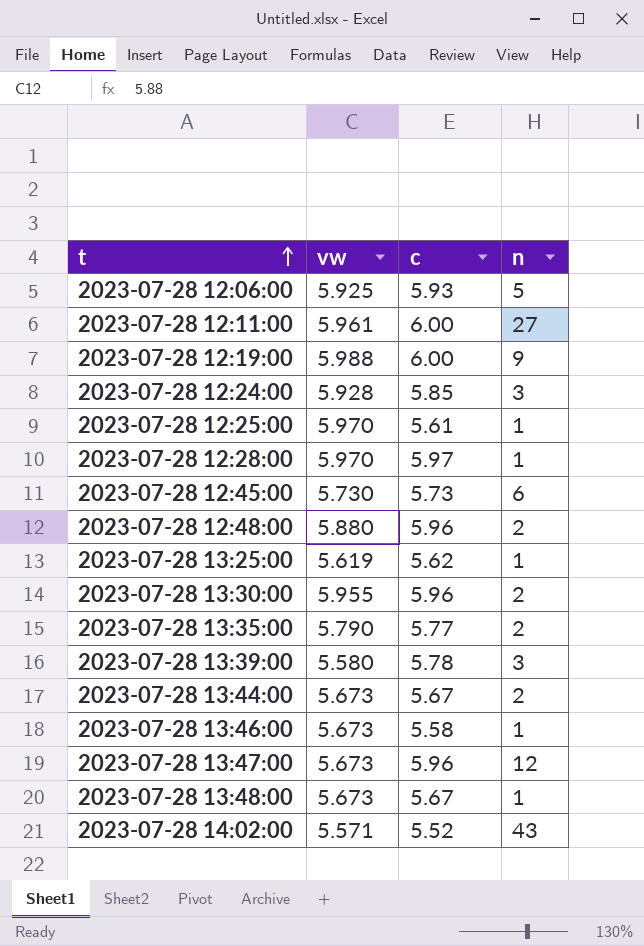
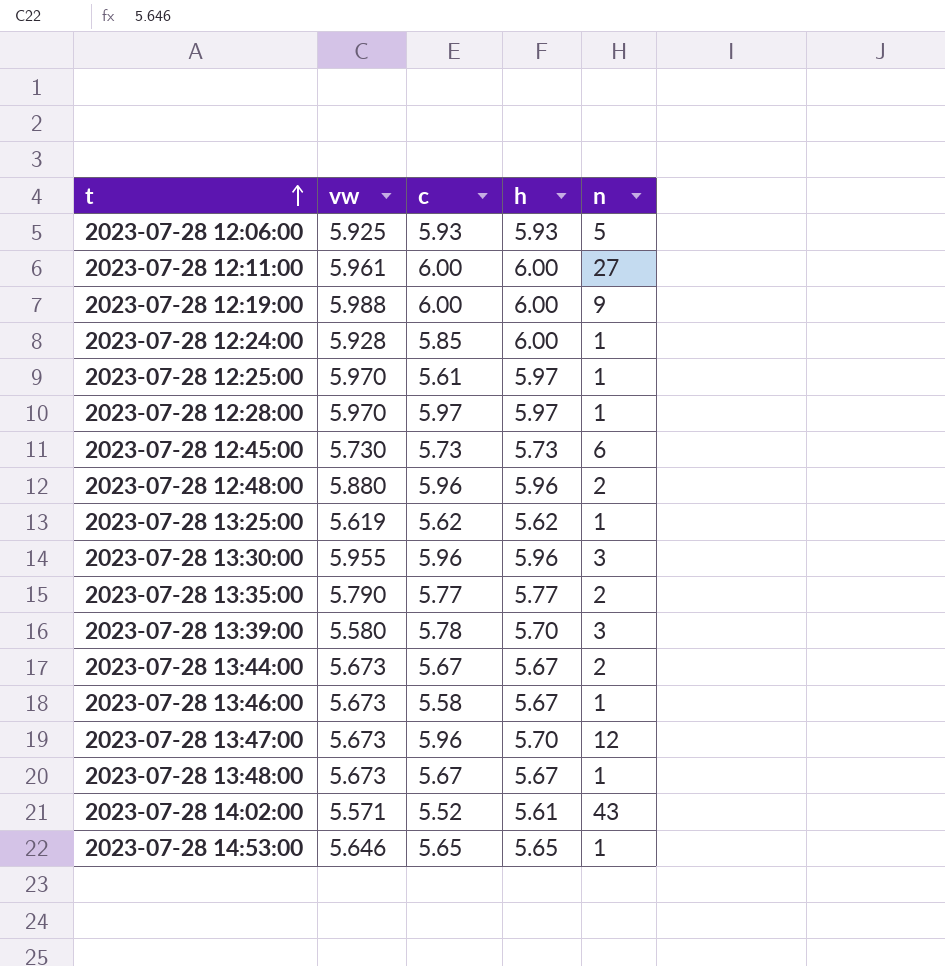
column h | position: none -> 4
2023-07-28 12:24:00 | n: 3 -> 1
2023-07-28 13:30:00 | n: 2 -> 3
row 2023-07-28 14:53:00: none -> 5.646 | 5.65 | 5.65 | 1

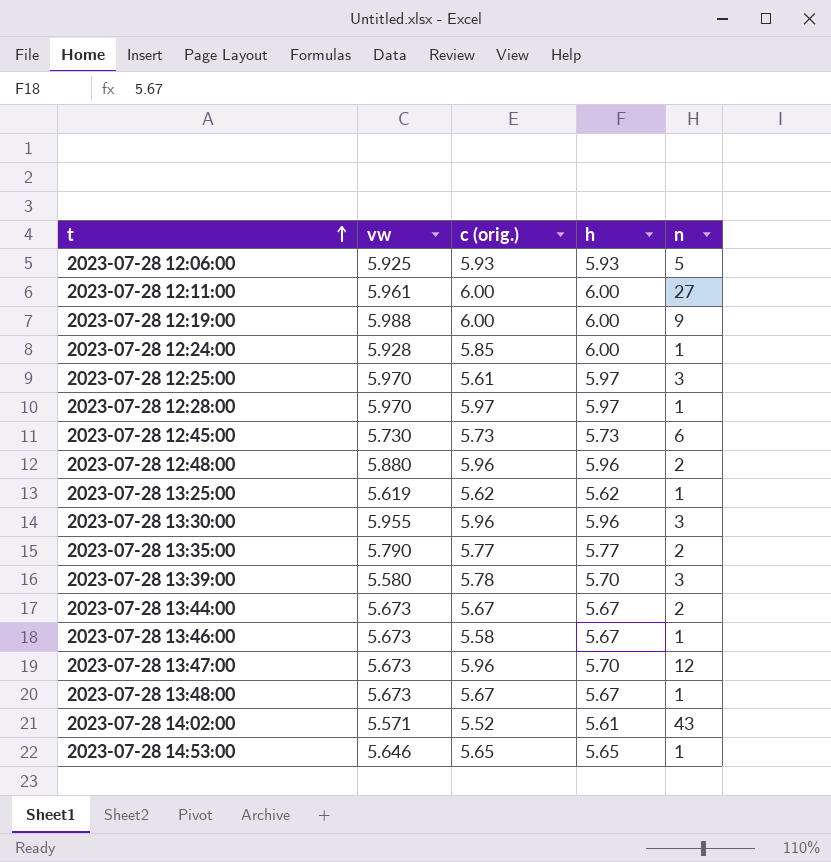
column name: c -> c (orig.)
2023-07-28 12:25:00 | n: 1 -> 3

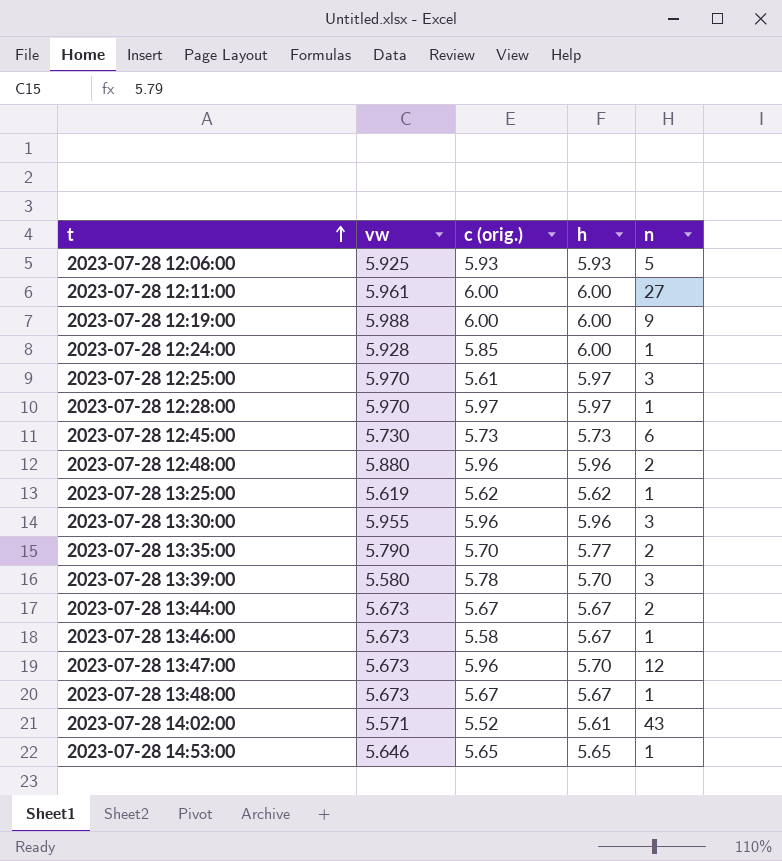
2023-07-28 13:35:00 | c (orig.): 5.77 -> 5.70

